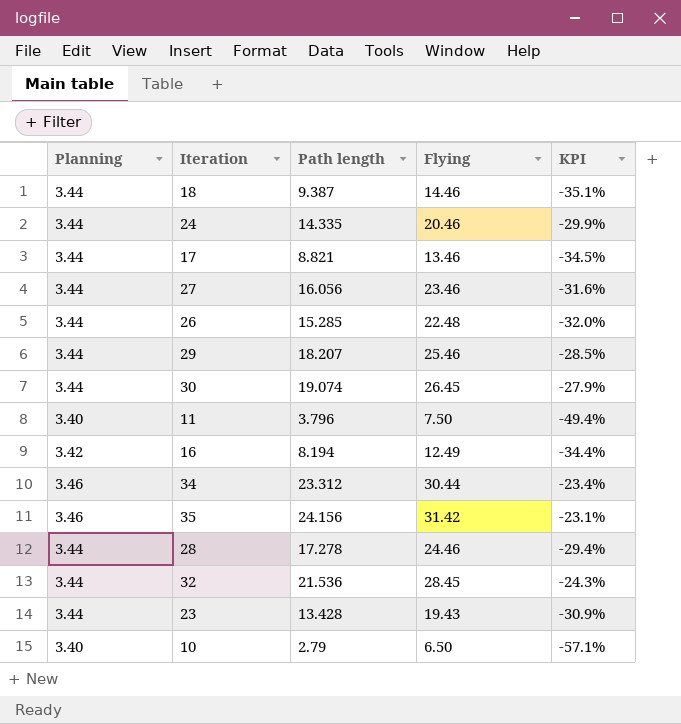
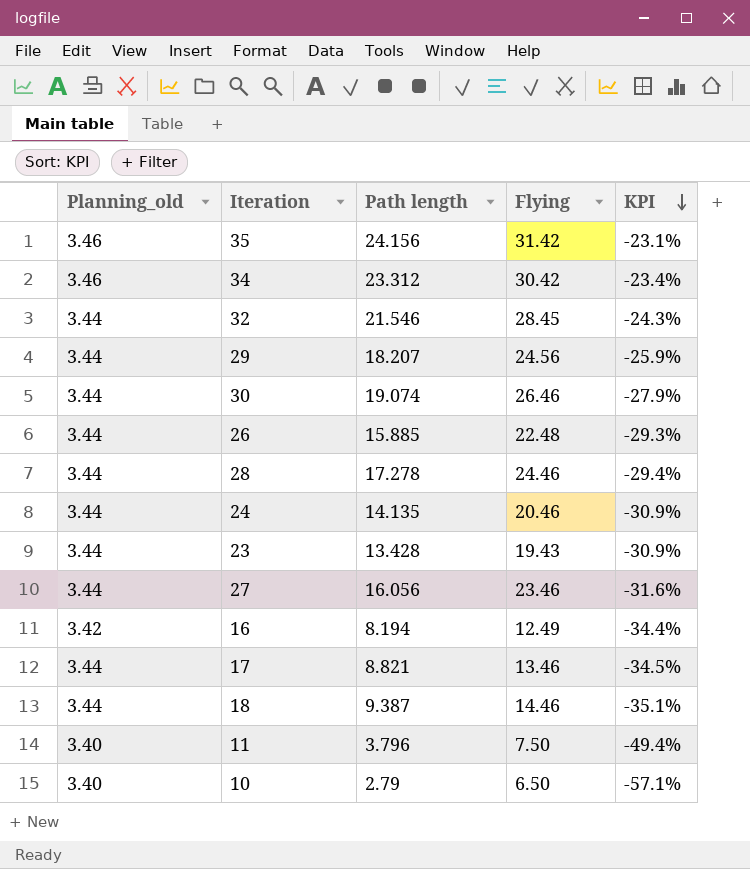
row order: none -> KPI descending
column name: Planning -> Planning_old
34 | Flying: 30.44 -> 30.42
32 | Path length: 21.536 -> 21.546
29 | Flying: 25.46 -> 24.56
29 | KPI: -28.5% -> -25.9%
30 | Flying: 26.45 -> 26.46
26 | Path length: 15.285 -> 15.885
26 | KPI: -32.0% -> -29.3%
24 | Path length: 14.335 -> 14.135
24 | KPI: -29.9% -> -30.9%

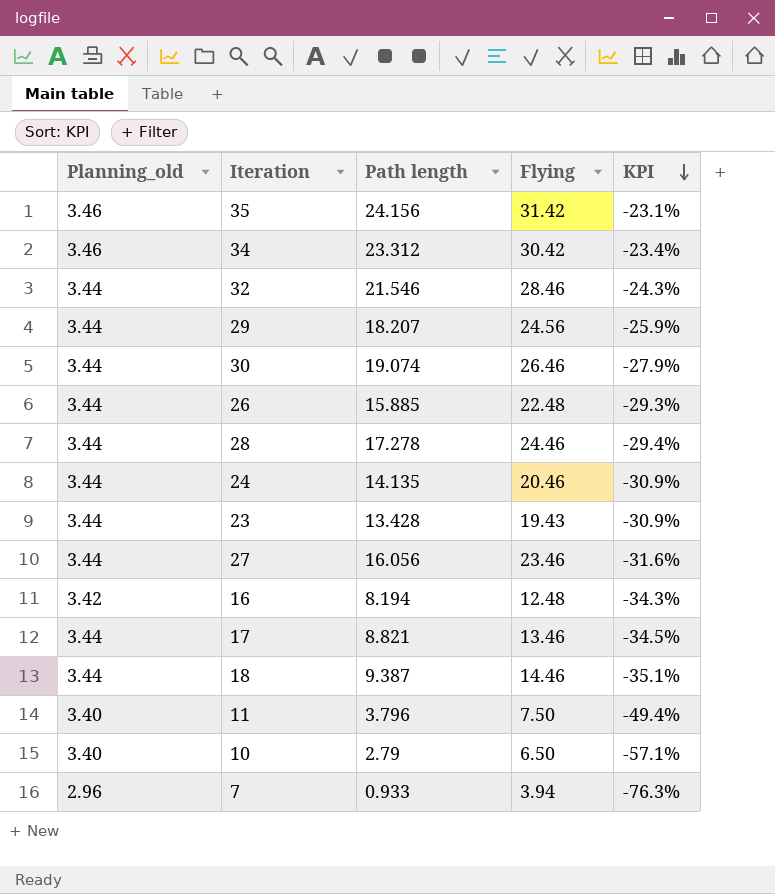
32 | Flying: 28.45 -> 28.46
16 | Flying: 12.49 -> 12.48
16 | KPI: -34.4% -> -34.3%
row 7: none -> 2.96 | 0.933 | 3.94 | -76.3%

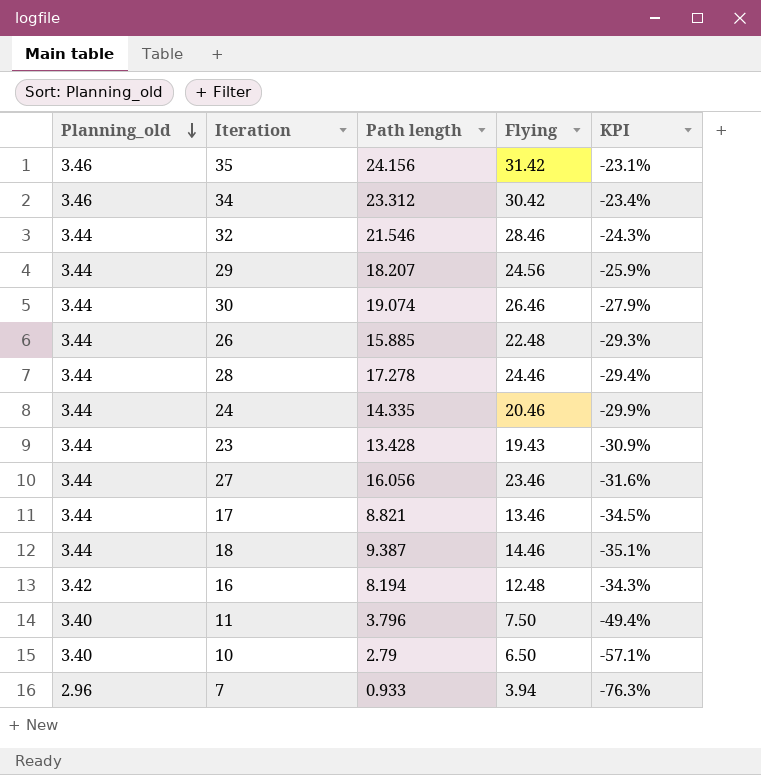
row order: KPI descending -> Planning_old descending
24 | Path length: 14.135 -> 14.335
24 | KPI: -30.9% -> -29.9%

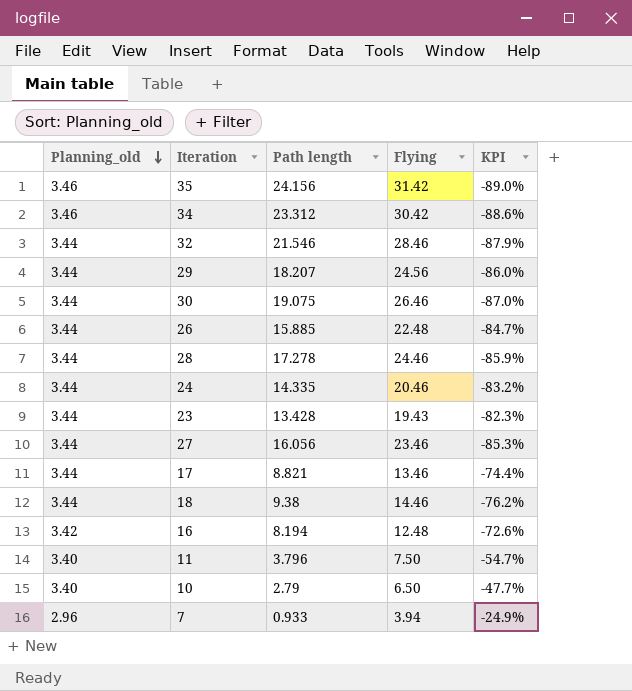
column KPI | formula: ([Path length] - [Flying]) / [Flying] -> ([Planning_old] - [Flying]) / [Flying]
30 | Path length: 19.074 -> 19.075
18 | Path length: 9.387 -> 9.38

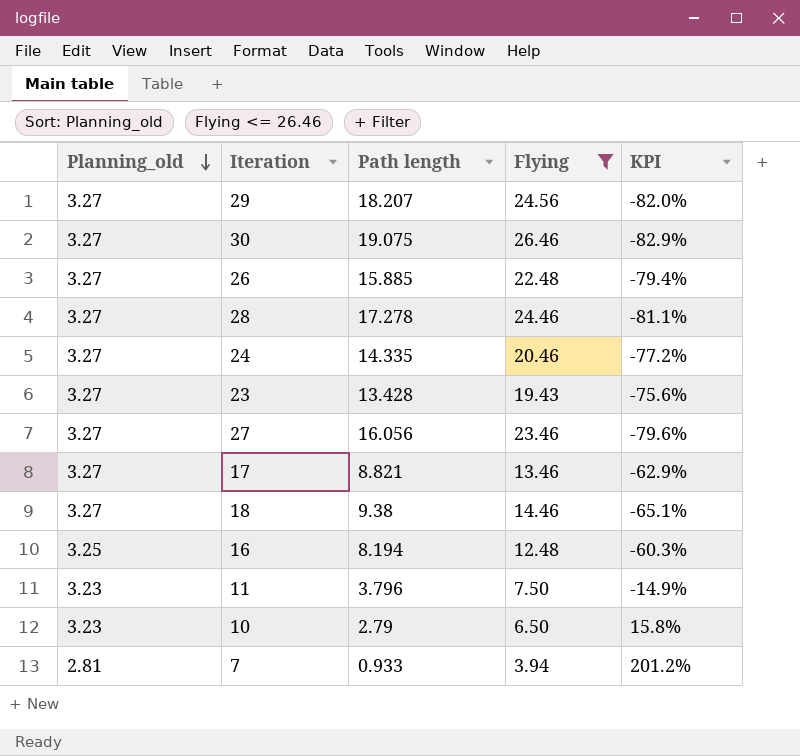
filter: none -> Flying <= 26.46
column KPI | formula: ([Planning_old] - [Flying]) / [Flying] -> ([Planning_old] - [Path length]) / [Path length]
29 | Planning_old: 3.44 -> 3.27
30 | Planning_old: 3.44 -> 3.27
26 | Planning_old: 3.44 -> 3.27
28 | Planning_old: 3.44 -> 3.27
24 | Planning_old: 3.44 -> 3.27
23 | Planning_old: 3.44 -> 3.27
27 | Planning_old: 3.44 -> 3.27
17 | Planning_old: 3.44 -> 3.27
18 | Planning_old: 3.44 -> 3.27
16 | Planning_old: 3.42 -> 3.25
11 | Planning_old: 3.40 -> 3.23
10 | Planning_old: 3.40 -> 3.23
7 | Planning_old: 2.96 -> 2.81

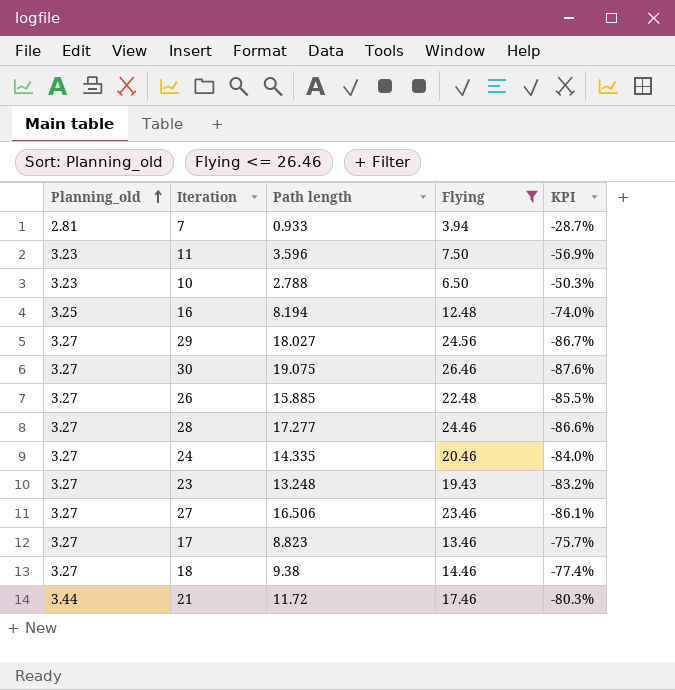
row order: Planning_old descending -> Planning_old ascending
column KPI | formula: ([Planning_old] - [Path length]) / [Path length] -> ([Planning_old] - [Flying]) / [Flying]
11 | Path length: 3.796 -> 3.596
10 | Path length: 2.79 -> 2.788
29 | Path length: 18.207 -> 18.027
28 | Path length: 17.278 -> 17.277
23 | Path length: 13.428 -> 13.248
27 | Path length: 16.056 -> 16.506
17 | Path length: 8.821 -> 8.823
row 21: none -> 3.44 | 11.72 | 17.46 | -80.3%

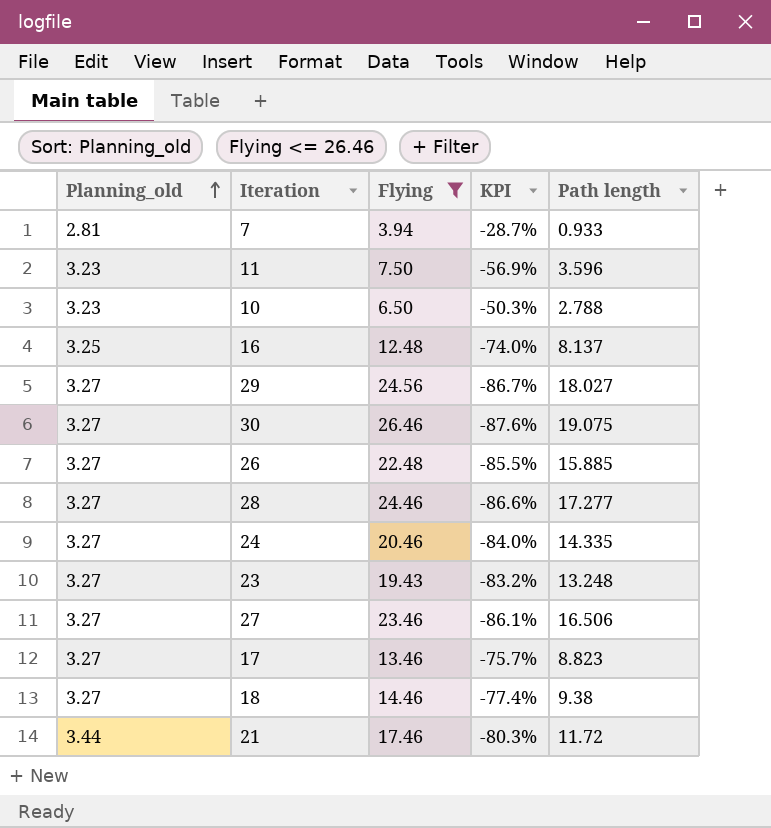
column Path length | position: 3 -> 5
16 | Path length: 8.194 -> 8.137

